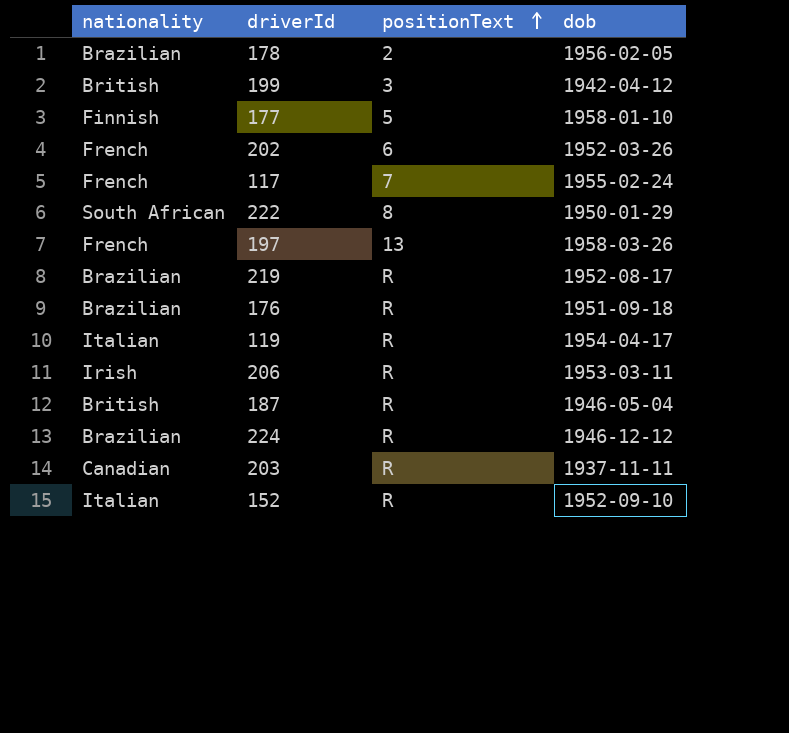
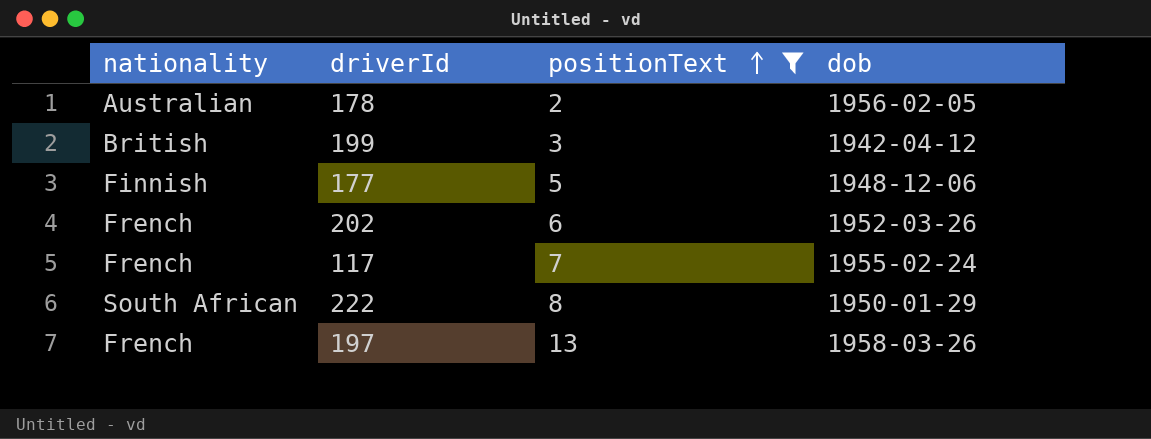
filter: none -> positionText != R
178 | nationality: Brazilian -> Australian
177 | dob: 1958-01-10 -> 1948-12-06

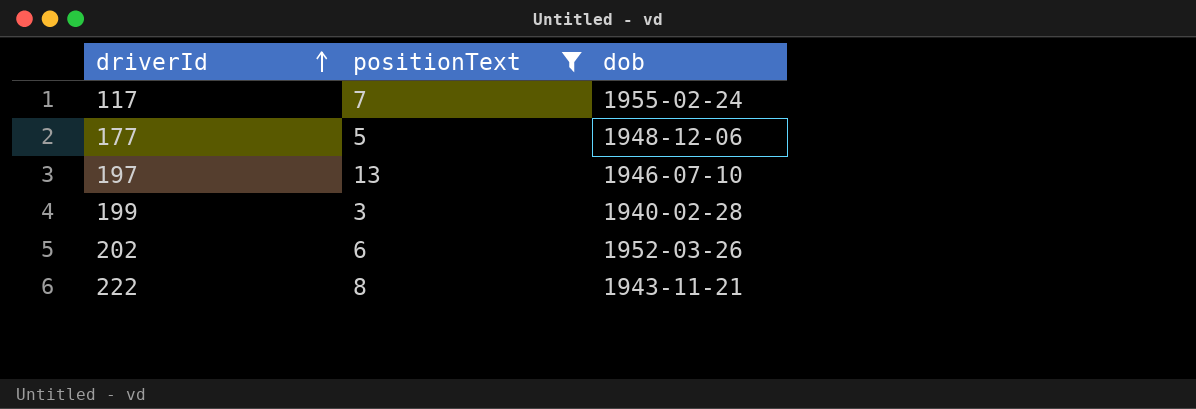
row order: positionText ascending -> driverId ascending
column nationality | position: 1 -> none
row 178: Australian | 2 | 1956-02-05 -> none
197 | dob: 1958-03-26 -> 1946-07-10
199 | dob: 1942-04-12 -> 1940-02-28
222 | dob: 1950-01-29 -> 1943-11-21

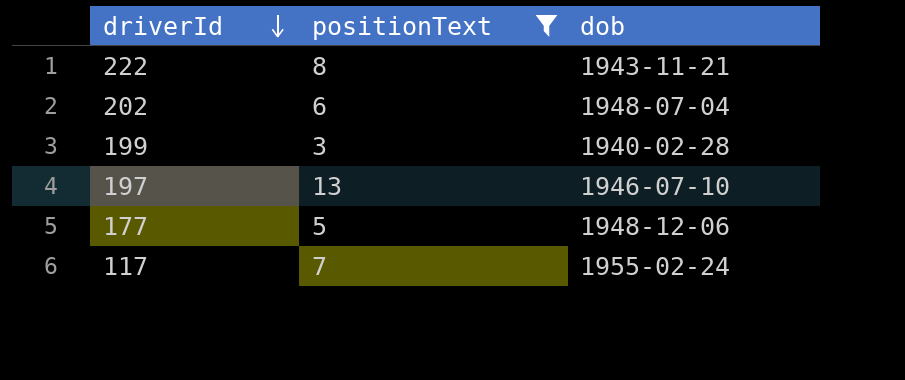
row order: driverId ascending -> driverId descending
202 | dob: 1952-03-26 -> 1948-07-04

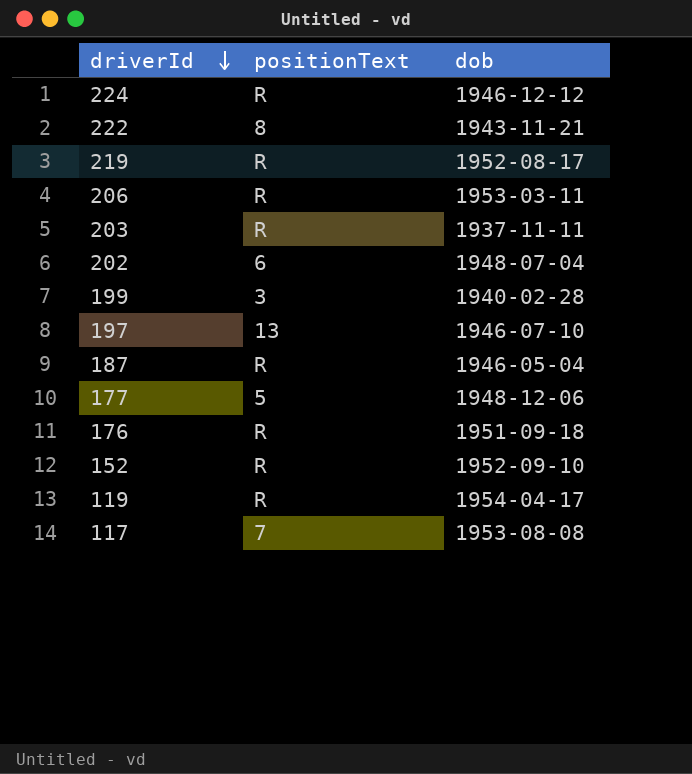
filter: positionText != R -> none
117 | dob: 1955-02-24 -> 1953-08-08

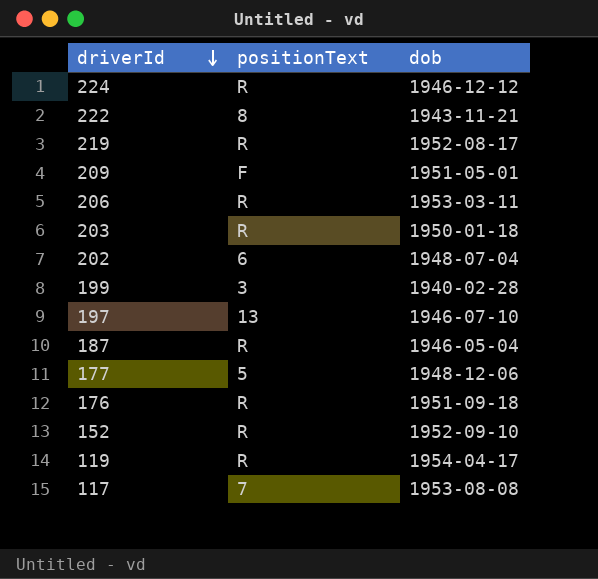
row 209: none -> F | 1951-05-01
203 | dob: 1937-11-11 -> 1950-01-18

